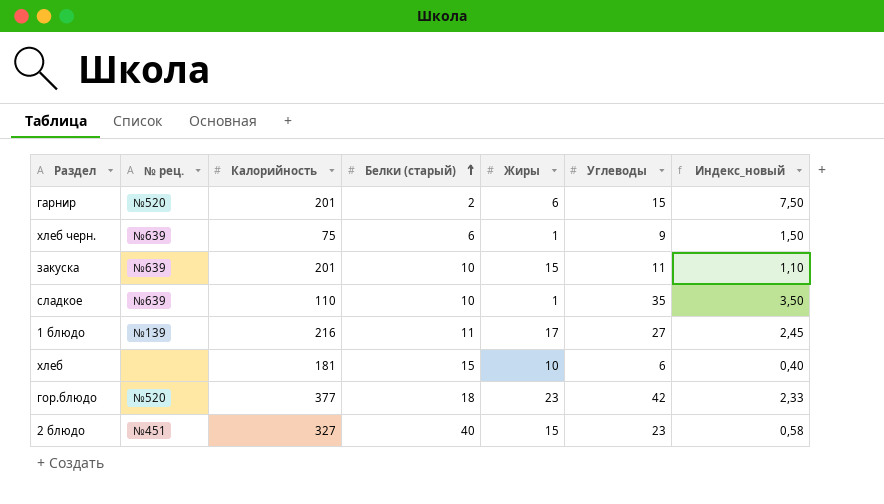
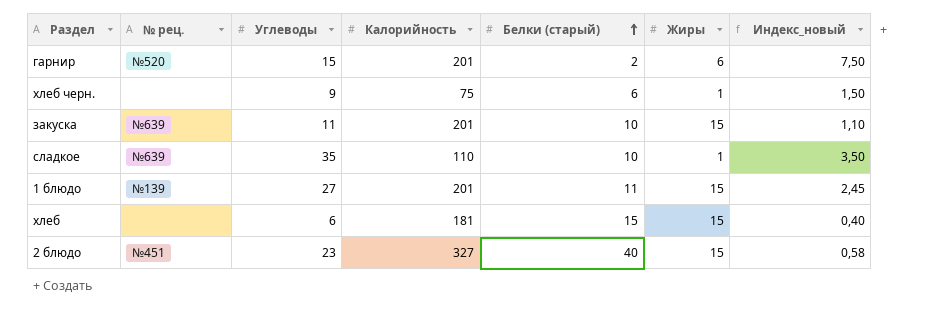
column Углеводы | position: 6 -> 3
row гор.блюдо: №520 | 377 | 18 | 23 | 42 | 2,33 -> none
хлеб черн. | № рец.: №639 -> none
1 блюдо | Калорийность: 216 -> 201
1 блюдо | Жиры: 17 -> 15
хлеб | Жиры: 10 -> 15

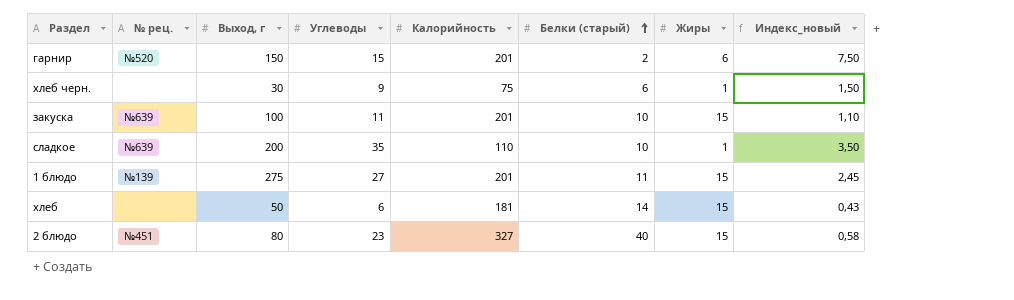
column Выход, г | position: none -> 3
хлеб | Белки (старый): 15 -> 14
хлеб | Индекс_новый: 0,40 -> 0,43

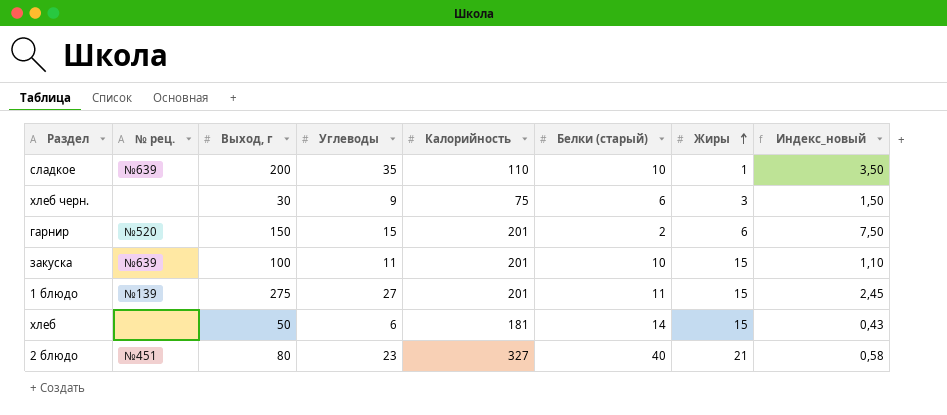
row order: Белки (старый) ascending -> Жиры ascending
хлеб черн. | Жиры: 1 -> 3
2 блюдо | Жиры: 15 -> 21

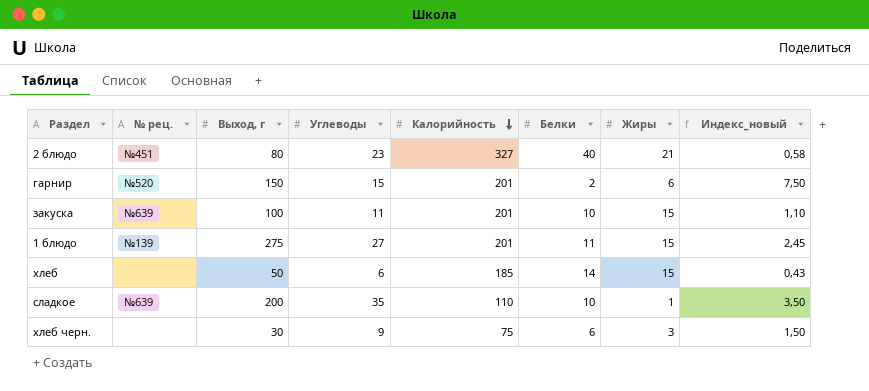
row order: Жиры ascending -> Калорийность descending
column name: Белки (старый) -> Белки
хлеб | Калорийность: 181 -> 185

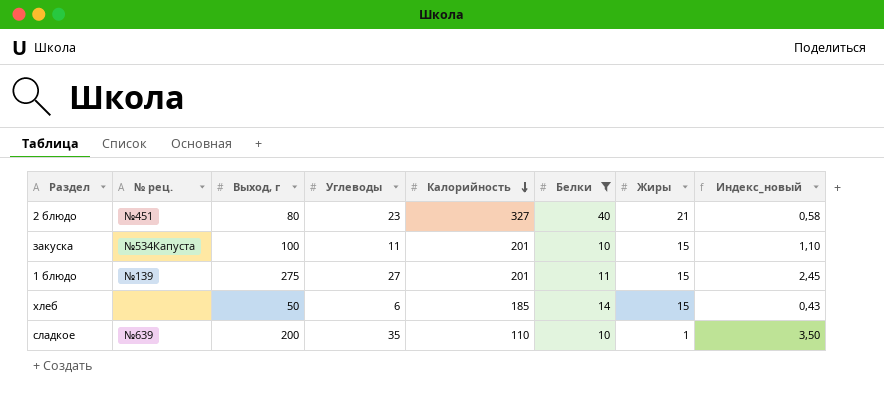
filter: none -> Белки >= 10
закуска | № рец.: №639 -> №534Капуста

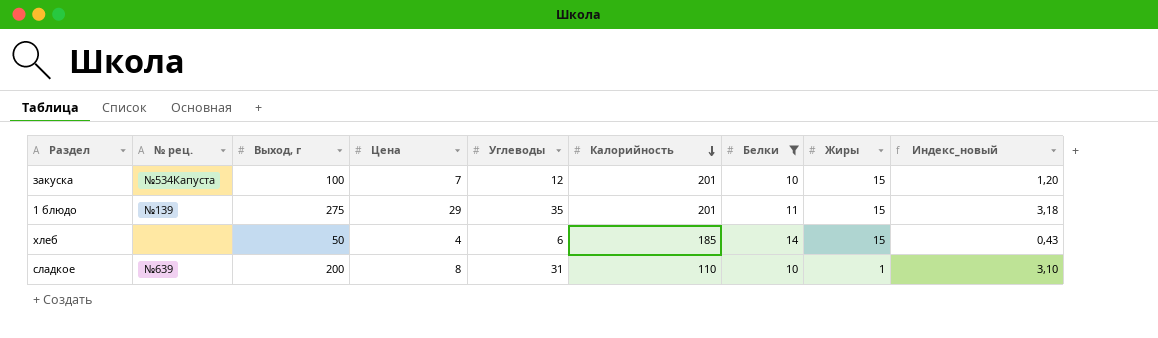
column Цена | position: none -> 4
row 2 блюдо: №451 | 80 | 23 | 327 | 40 | 21 | 0,58 -> none
закуска | Углеводы: 11 -> 12
закуска | Индекс_новый: 1,10 -> 1,20
1 блюдо | Углеводы: 27 -> 35
1 блюдо | Индекс_новый: 2,45 -> 3,18
сладкое | Углеводы: 35 -> 31
сладкое | Индекс_новый: 3,50 -> 3,10

